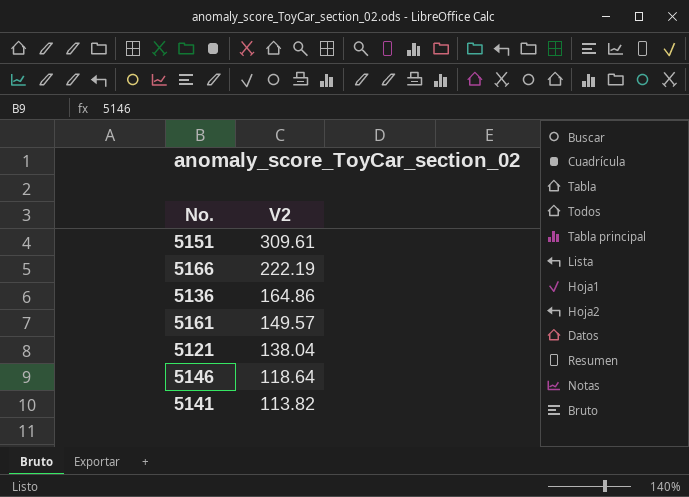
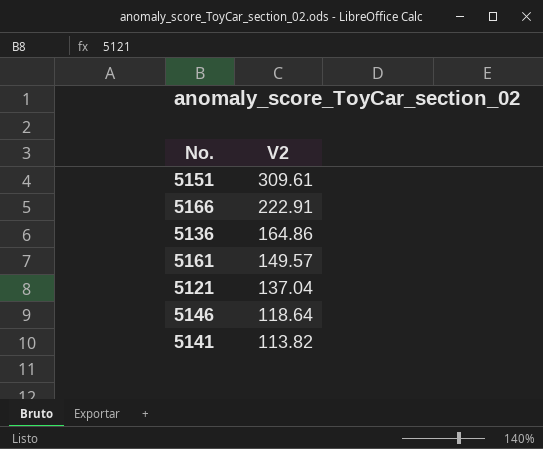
5166 | V2: 222.19 -> 222.91
5121 | V2: 138.04 -> 137.04

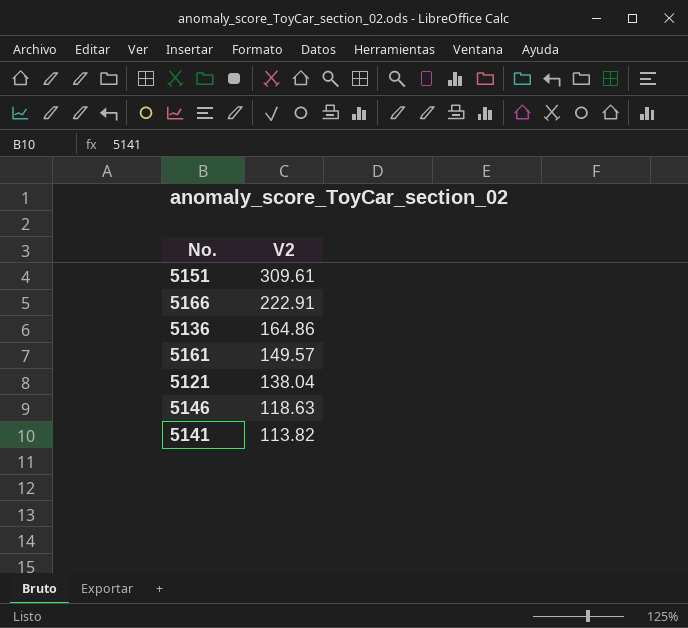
5121 | V2: 137.04 -> 138.04
5146 | V2: 118.64 -> 118.63

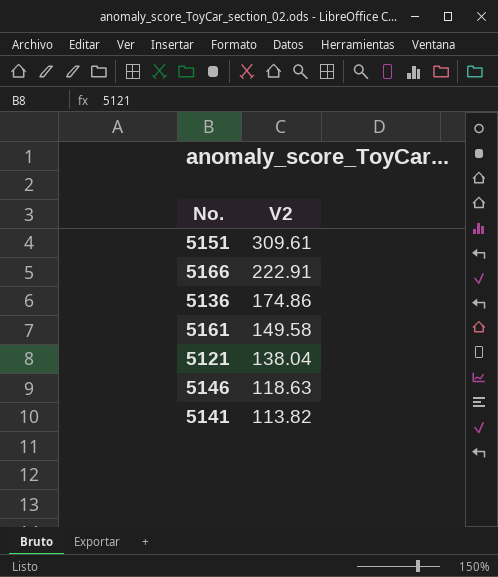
5136 | V2: 164.86 -> 174.86
5161 | V2: 149.57 -> 149.58

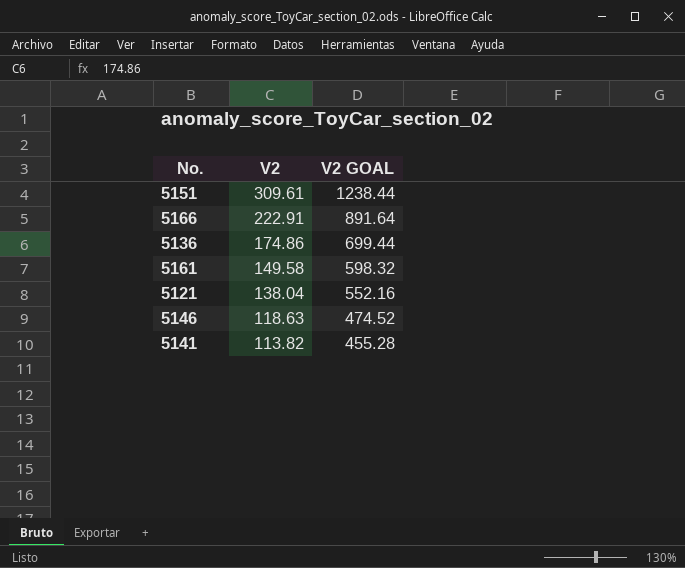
column V2 GOAL | formula: none -> [V2] * 4

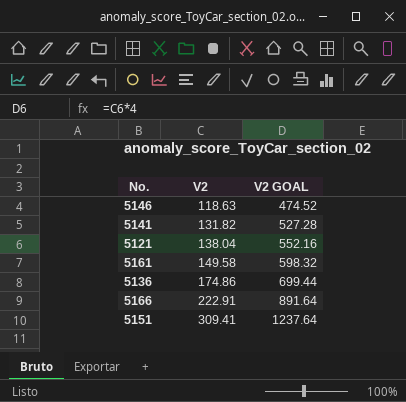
row order: V2 descending -> V2 ascending
5141 | V2: 113.82 -> 131.82
5141 | V2 GOAL: 455.28 -> 527.28
5151 | V2: 309.61 -> 309.41
5151 | V2 GOAL: 1238.44 -> 1237.64

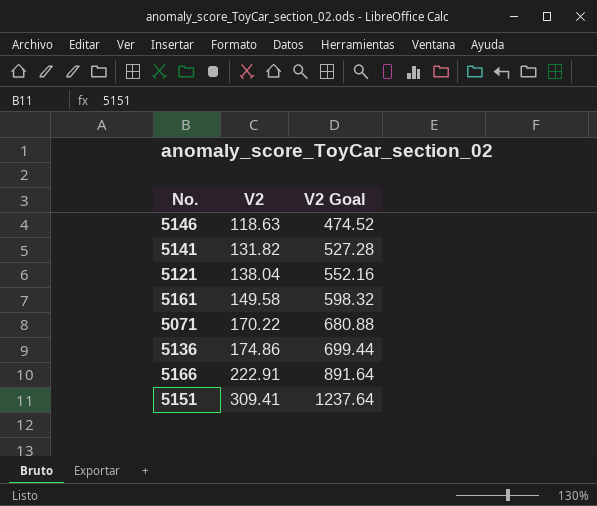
column name: V2 GOAL -> V2 Goal
row 5071: none -> 170.22 | 680.88

